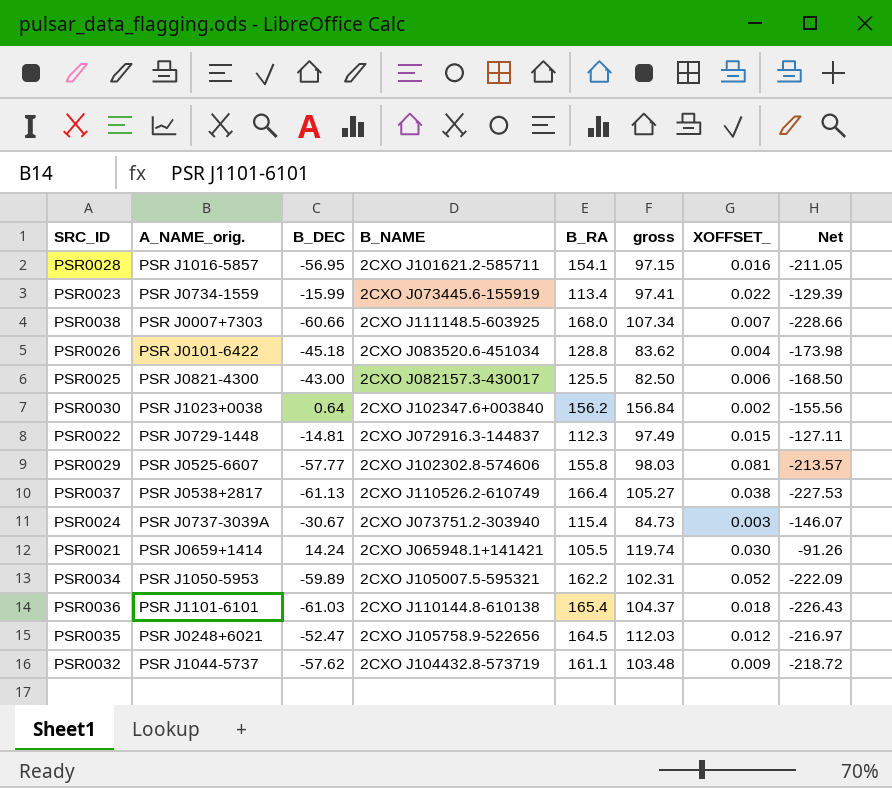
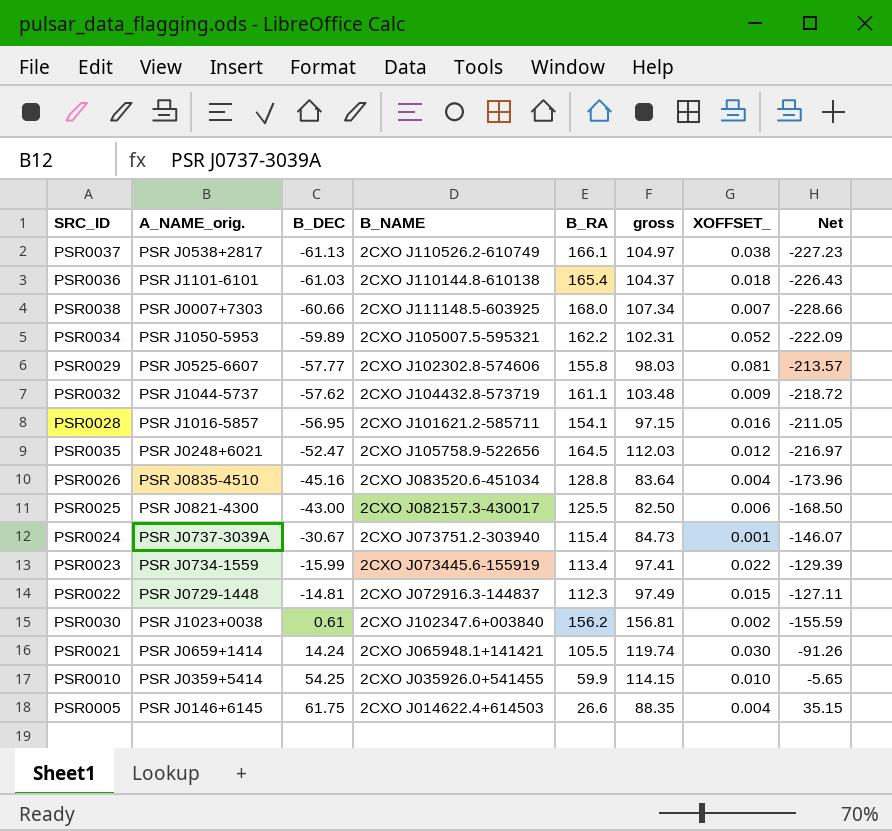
row order: none -> B_DEC ascending
PSR0037 | B_RA: 166.4 -> 166.1
PSR0037 | gross: 105.27 -> 104.97
PSR0037 | Net: -227.53 -> -227.23
PSR0026 | A_NAME_orig.: PSR J0101-6422 -> PSR J0835-4510
PSR0026 | B_DEC: -45.18 -> -45.16
PSR0026 | gross: 83.62 -> 83.64
PSR0026 | Net: -173.98 -> -173.96
PSR0024 | XOFFSET_: 0.003 -> 0.001
PSR0030 | B_DEC: 0.64 -> 0.61
PSR0030 | gross: 156.84 -> 156.81
PSR0030 | Net: -155.56 -> -155.59
row PSR0010: none -> PSR J0359+5414 | 54.25 | 2CXO J035926.0+541455 | 59.9 | 114.15 | 0.010 | -5.65
row PSR0005: none -> PSR J0146+6145 | 61.75 | 2CXO J014622.4+614503 | 26.6 | 88.35 | 0.004 | 35.15

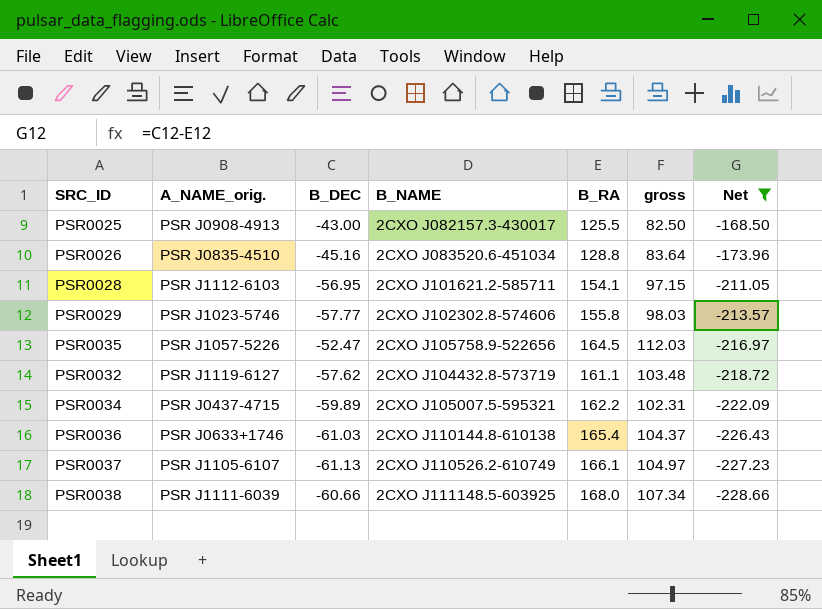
filter: none -> Net <= -168.50
row order: B_DEC ascending -> Net descending
column XOFFSET_ | position: 7 -> none
PSR0025 | A_NAME_orig.: PSR J0821-4300 -> PSR J0908-4913
PSR0028 | A_NAME_orig.: PSR J1016-5857 -> PSR J1112-6103
PSR0029 | A_NAME_orig.: PSR J0525-6607 -> PSR J1023-5746
PSR0035 | A_NAME_orig.: PSR J0248+6021 -> PSR J1057-5226
PSR0032 | A_NAME_orig.: PSR J1044-5737 -> PSR J1119-6127
PSR0034 | A_NAME_orig.: PSR J1050-5953 -> PSR J0437-4715
PSR0036 | A_NAME_orig.: PSR J1101-6101 -> PSR J0633+1746
PSR0037 | A_NAME_orig.: PSR J0538+2817 -> PSR J1105-6107
PSR0038 | A_NAME_orig.: PSR J0007+7303 -> PSR J1111-6039

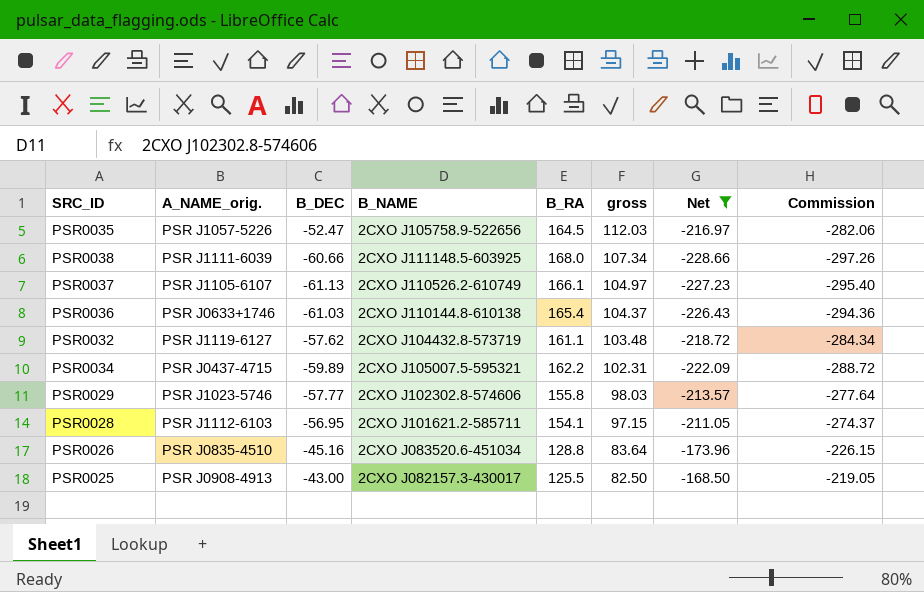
row order: Net descending -> gross descending
column Commission | formula: none -> [Net] * 1.3

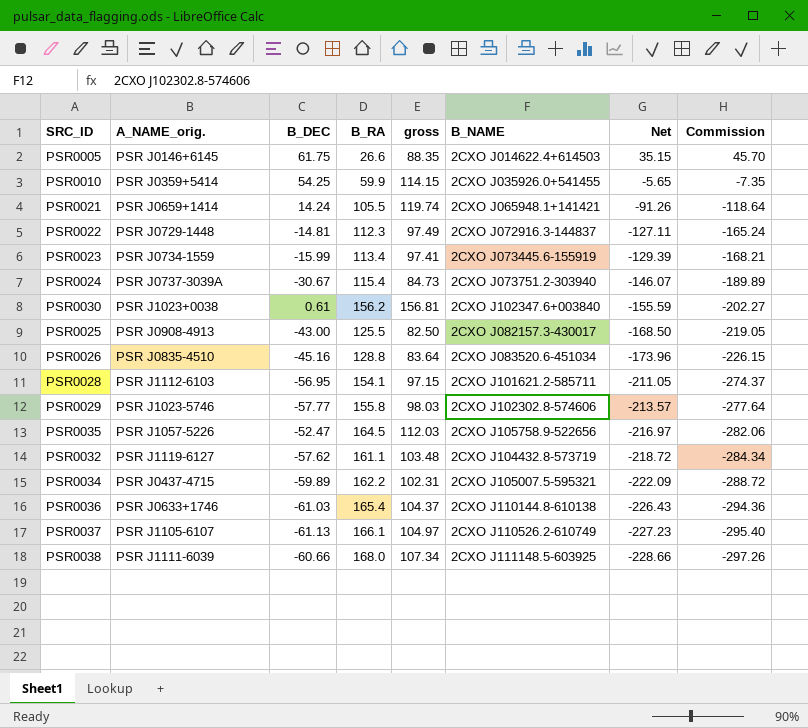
filter: Net <= -168.50 -> none
row order: gross descending -> Net descending
column B_NAME | position: 4 -> 6

